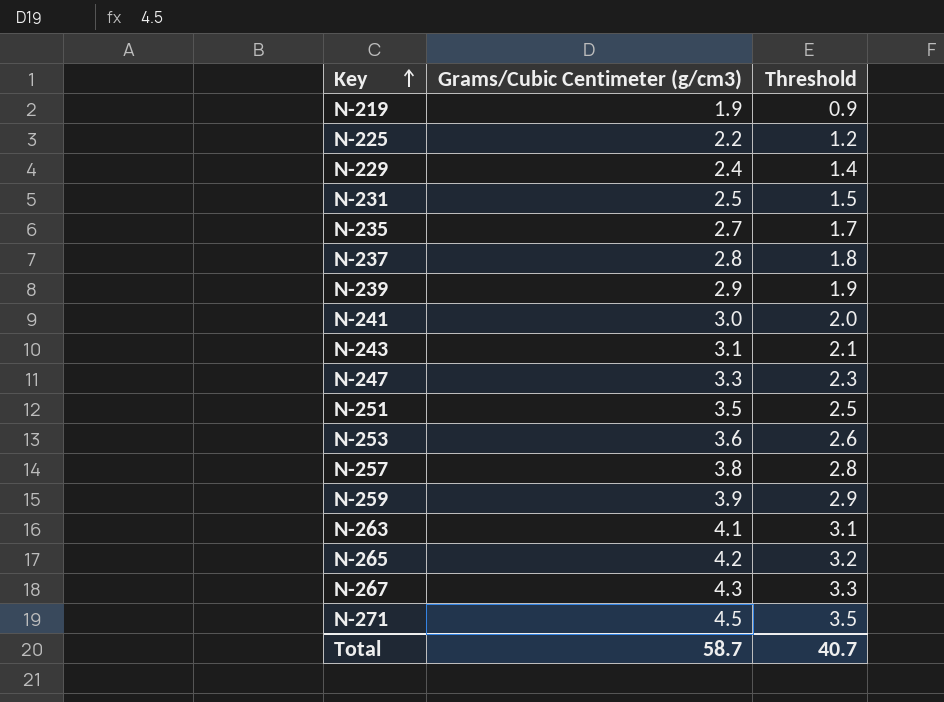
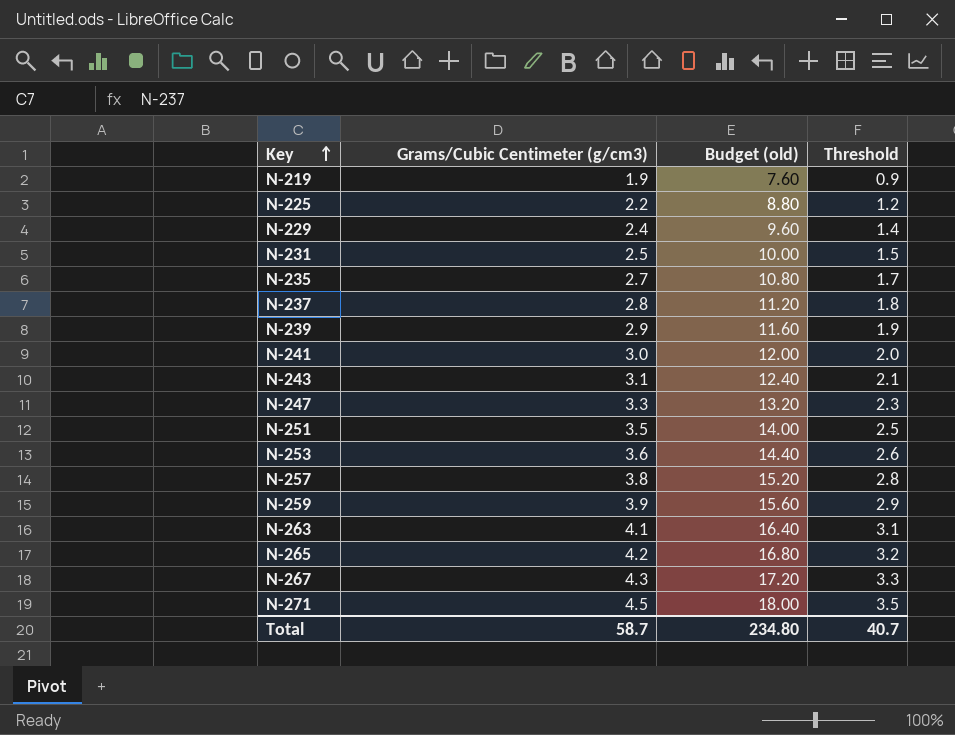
column Budget (old) | formula: none -> [Grams/Cubic Centimeter (g/cm3)] * 4

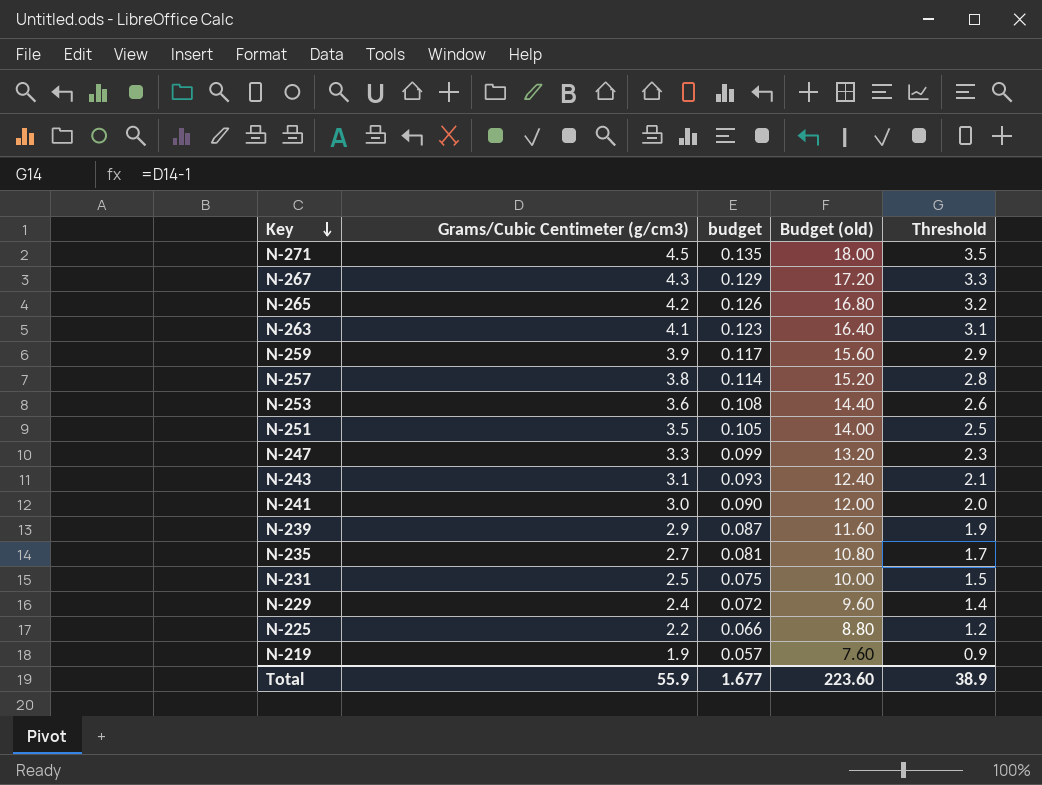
row order: Key ascending -> Key descending
column budget | formula: none -> [Grams/Cubic Centimeter (g/cm3)] * 0.03
row N-237: 2.8 | 11.20 | 1.8 -> none
Total | Grams/Cubic Centimeter (g/cm3): 58.7 -> 55.9
Total | Budget (old): 234.80 -> 223.60
Total | Threshold: 40.7 -> 38.9

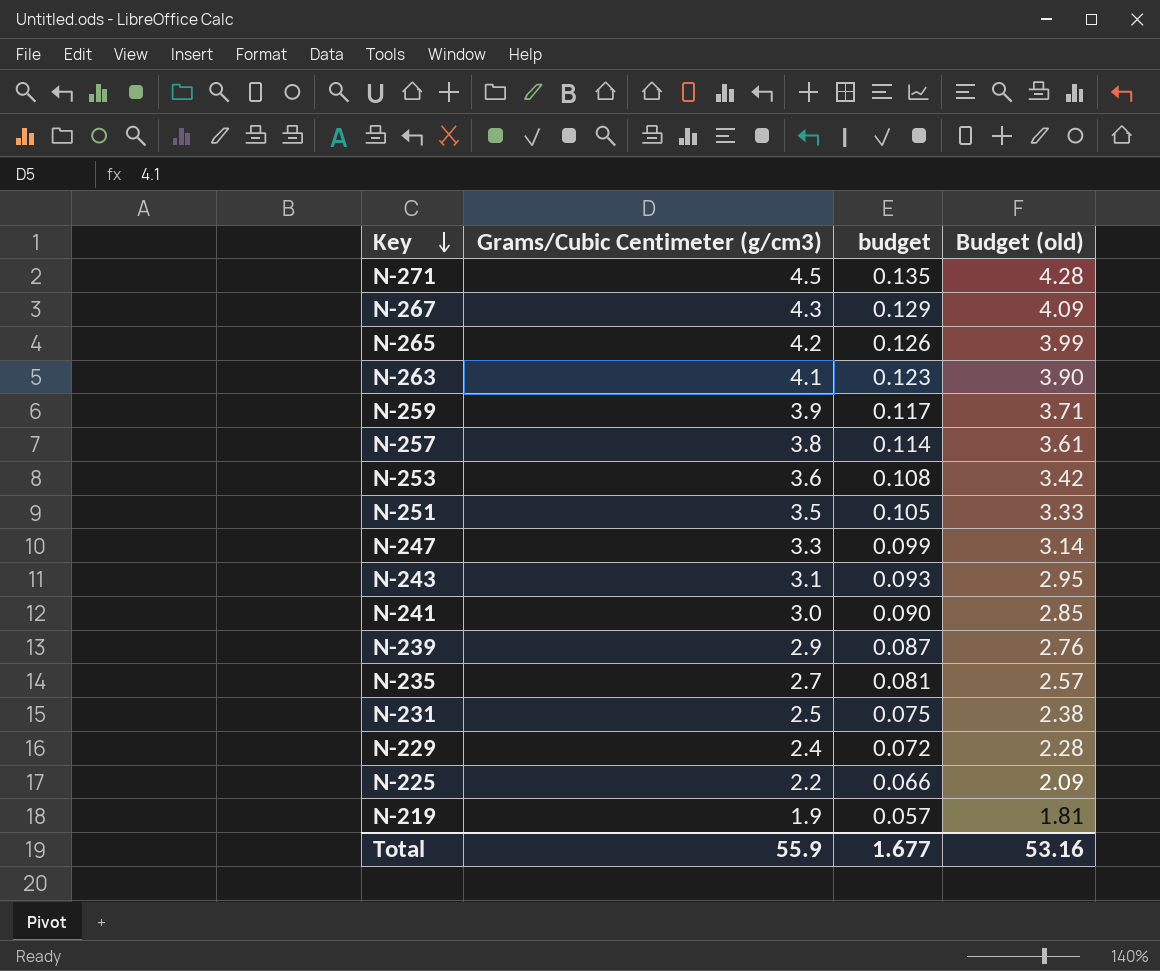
column Threshold | formula: [Grams/Cubic Centimeter (g/cm3)] - 1 -> none
column Budget (old) | formula: [Grams/Cubic Centimeter (g/cm3)] * 4 -> [Grams/Cubic Centimeter (g/cm3)] * 0.95
Total | Budget (old): 223.60 -> 53.16

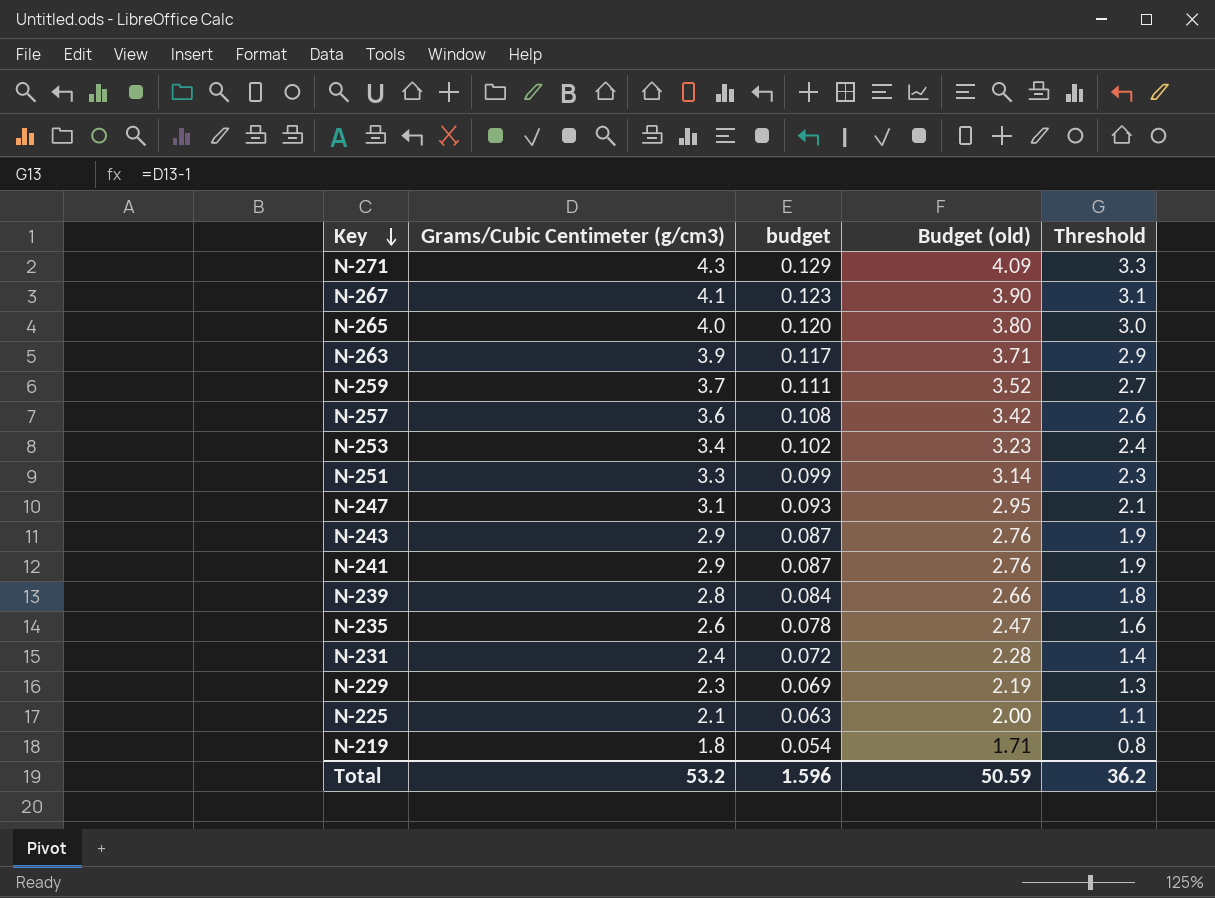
column Threshold | formula: none -> [Grams/Cubic Centimeter (g/cm3)] - 1
N-271 | Grams/Cubic Centimeter (g/cm3): 4.5 -> 4.3
N-271 | budget: 0.135 -> 0.129
N-271 | Budget (old): 4.28 -> 4.09
N-267 | Grams/Cubic Centimeter (g/cm3): 4.3 -> 4.1
N-267 | budget: 0.129 -> 0.123
N-267 | Budget (old): 4.09 -> 3.90
N-265 | Grams/Cubic Centimeter (g/cm3): 4.2 -> 4.0
N-265 | budget: 0.126 -> 0.120
N-265 | Budget (old): 3.99 -> 3.80
N-263 | Grams/Cubic Centimeter (g/cm3): 4.1 -> 3.9
N-263 | budget: 0.123 -> 0.117
N-263 | Budget (old): 3.90 -> 3.71
N-259 | Grams/Cubic Centimeter (g/cm3): 3.9 -> 3.7
N-259 | budget: 0.117 -> 0.111
N-259 | Budget (old): 3.71 -> 3.52
N-257 | Grams/Cubic Centimeter (g/cm3): 3.8 -> 3.6
N-257 | budget: 0.114 -> 0.108
N-257 | Budget (old): 3.61 -> 3.42
N-253 | Grams/Cubic Centimeter (g/cm3): 3.6 -> 3.4
N-253 | budget: 0.108 -> 0.102
N-253 | Budget (old): 3.42 -> 3.23
N-251 | Grams/Cubic Centimeter (g/cm3): 3.5 -> 3.3
N-251 | budget: 0.105 -> 0.099
N-251 | Budget (old): 3.33 -> 3.14
N-247 | Grams/Cubic Centimeter (g/cm3): 3.3 -> 3.1
N-247 | budget: 0.099 -> 0.093
N-247 | Budget (old): 3.14 -> 2.95
N-243 | Grams/Cubic Centimeter (g/cm3): 3.1 -> 2.9
N-243 | budget: 0.093 -> 0.087
N-243 | Budget (old): 2.95 -> 2.76
N-241 | Grams/Cubic Centimeter (g/cm3): 3.0 -> 2.9
N-241 | budget: 0.090 -> 0.087
N-241 | Budget (old): 2.85 -> 2.76
N-239 | Grams/Cubic Centimeter (g/cm3): 2.9 -> 2.8
N-239 | budget: 0.087 -> 0.084
N-239 | Budget (old): 2.76 -> 2.66
N-235 | Grams/Cubic Centimeter (g/cm3): 2.7 -> 2.6
N-235 | budget: 0.081 -> 0.078
N-235 | Budget (old): 2.57 -> 2.47
N-231 | Grams/Cubic Centimeter (g/cm3): 2.5 -> 2.4
N-231 | budget: 0.075 -> 0.072
N-231 | Budget (old): 2.38 -> 2.28
N-229 | Grams/Cubic Centimeter (g/cm3): 2.4 -> 2.3
N-229 | budget: 0.072 -> 0.069
N-229 | Budget (old): 2.28 -> 2.19
N-225 | Grams/Cubic Centimeter (g/cm3): 2.2 -> 2.1
N-225 | budget: 0.066 -> 0.063
N-225 | Budget (old): 2.09 -> 2.00
N-219 | Grams/Cubic Centimeter (g/cm3): 1.9 -> 1.8
N-219 | budget: 0.057 -> 0.054
N-219 | Budget (old): 1.81 -> 1.71
Total | Grams/Cubic Centimeter (g/cm3): 55.9 -> 53.2
Total | budget: 1.677 -> 1.596
Total | Budget (old): 53.16 -> 50.59

